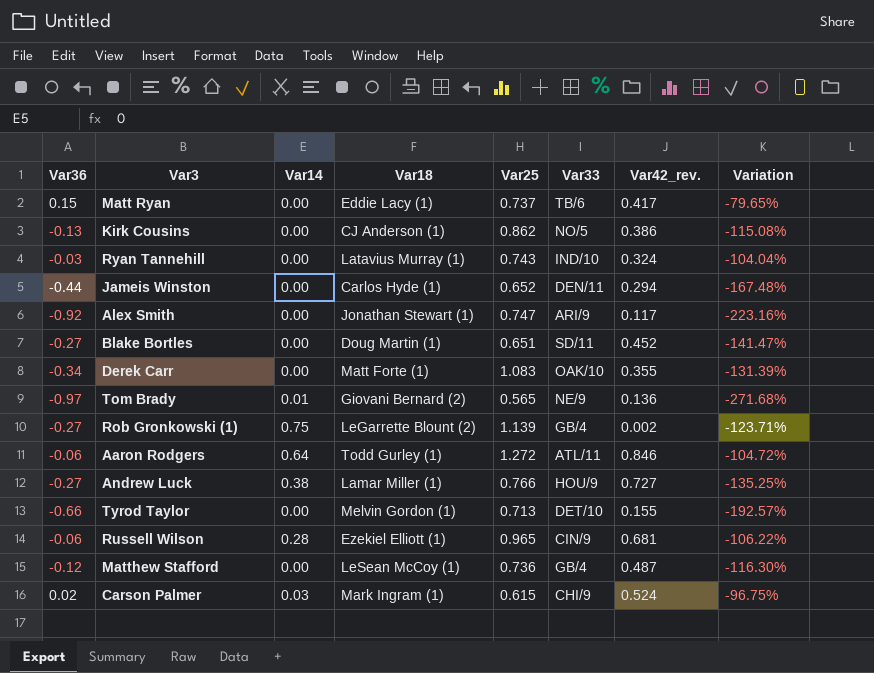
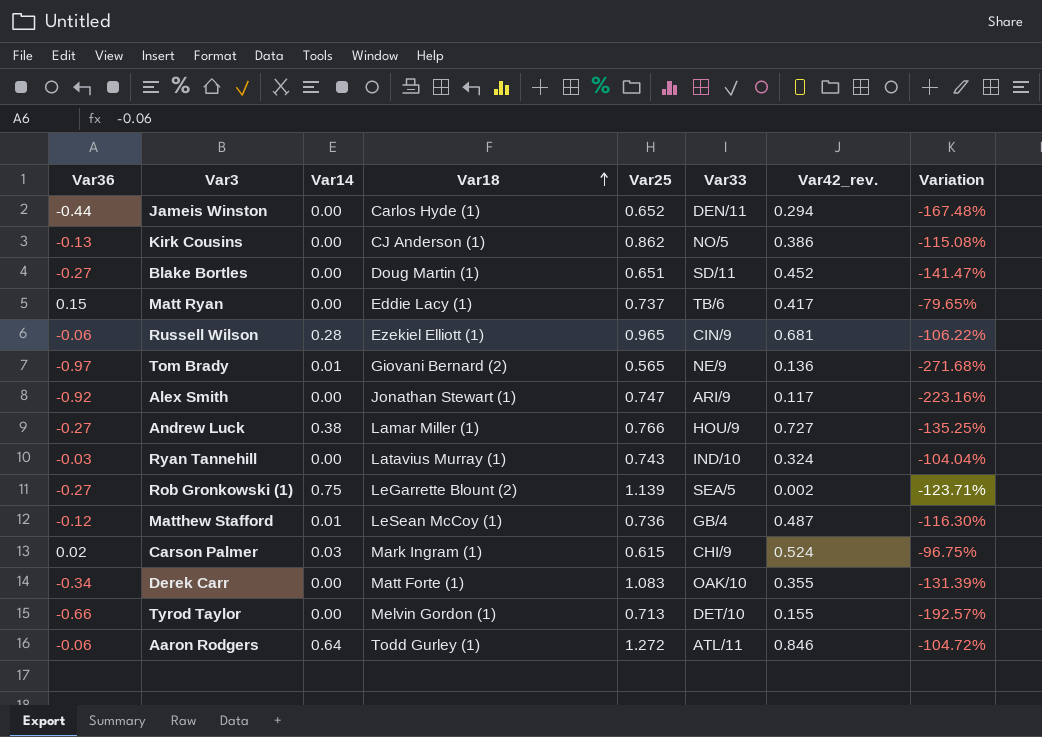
row order: none -> Var18 ascending
Rob Gronkowski (1) | Var33: GB/4 -> SEA/5
Matthew Stafford | Var14: 0.00 -> 0.01

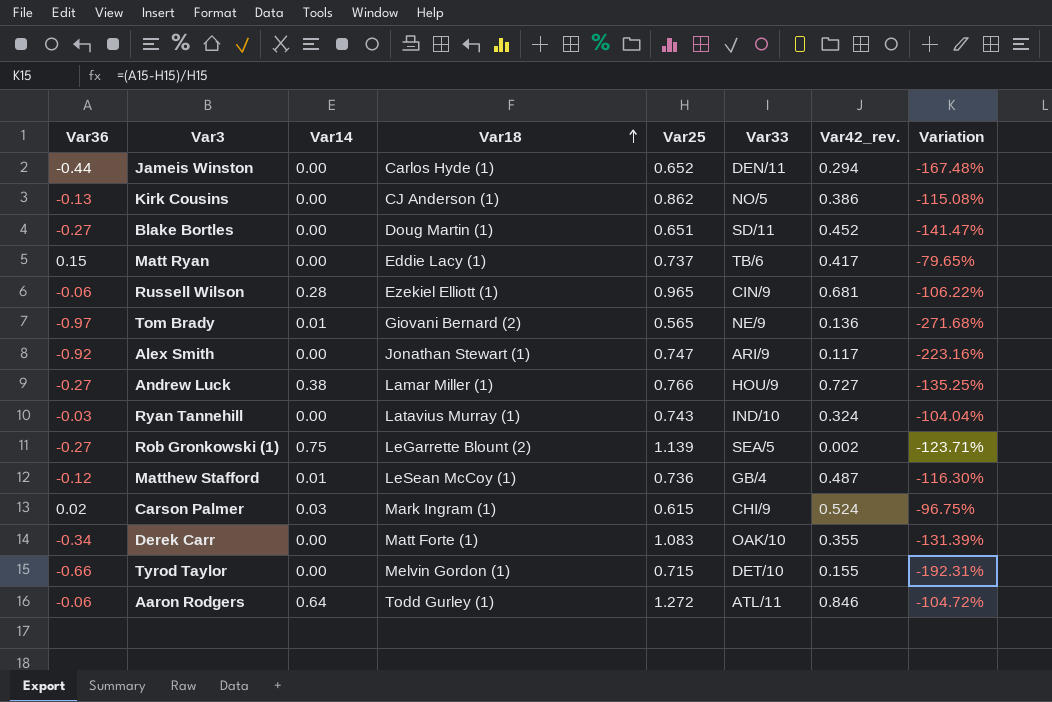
Tyrod Taylor | Var25: 0.713 -> 0.715
Tyrod Taylor | Variation: -192.57% -> -192.31%

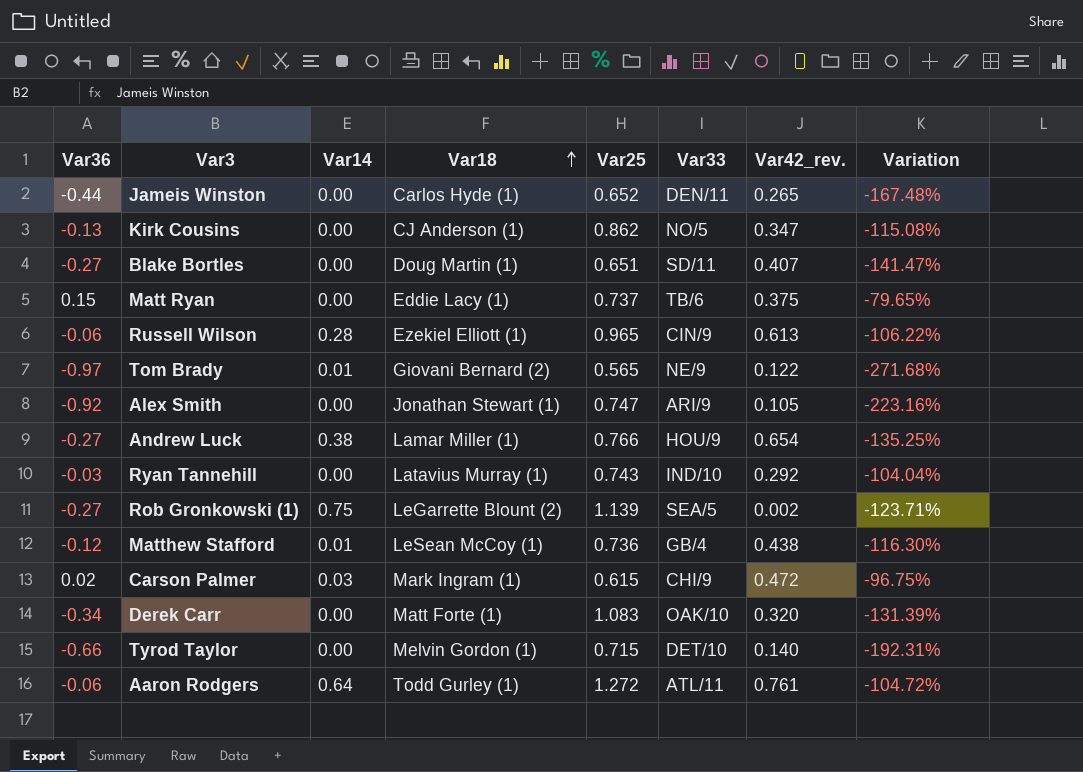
Jameis Winston | Var42_rev.: 0.294 -> 0.265
Kirk Cousins | Var42_rev.: 0.386 -> 0.347
Blake Bortles | Var42_rev.: 0.452 -> 0.407
Matt Ryan | Var42_rev.: 0.417 -> 0.375
Russell Wilson | Var42_rev.: 0.681 -> 0.613
Tom Brady | Var42_rev.: 0.136 -> 0.122
Alex Smith | Var42_rev.: 0.117 -> 0.105
Andrew Luck | Var42_rev.: 0.727 -> 0.654
Ryan Tannehill | Var42_rev.: 0.324 -> 0.292
Matthew Stafford | Var42_rev.: 0.487 -> 0.438
Carson Palmer | Var42_rev.: 0.524 -> 0.472
Derek Carr | Var42_rev.: 0.355 -> 0.320
Tyrod Taylor | Var42_rev.: 0.155 -> 0.140
Aaron Rodgers | Var42_rev.: 0.846 -> 0.761

